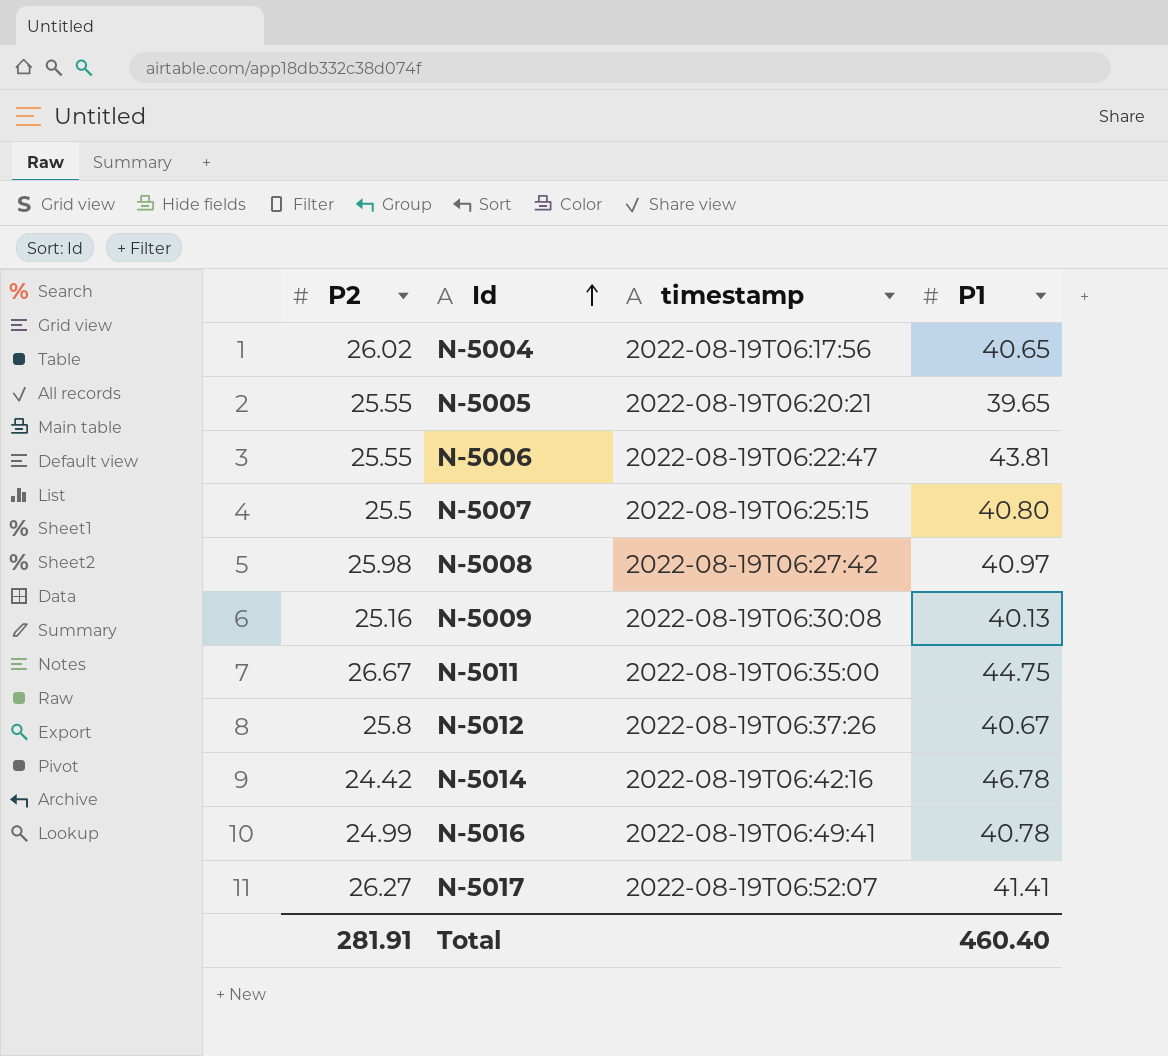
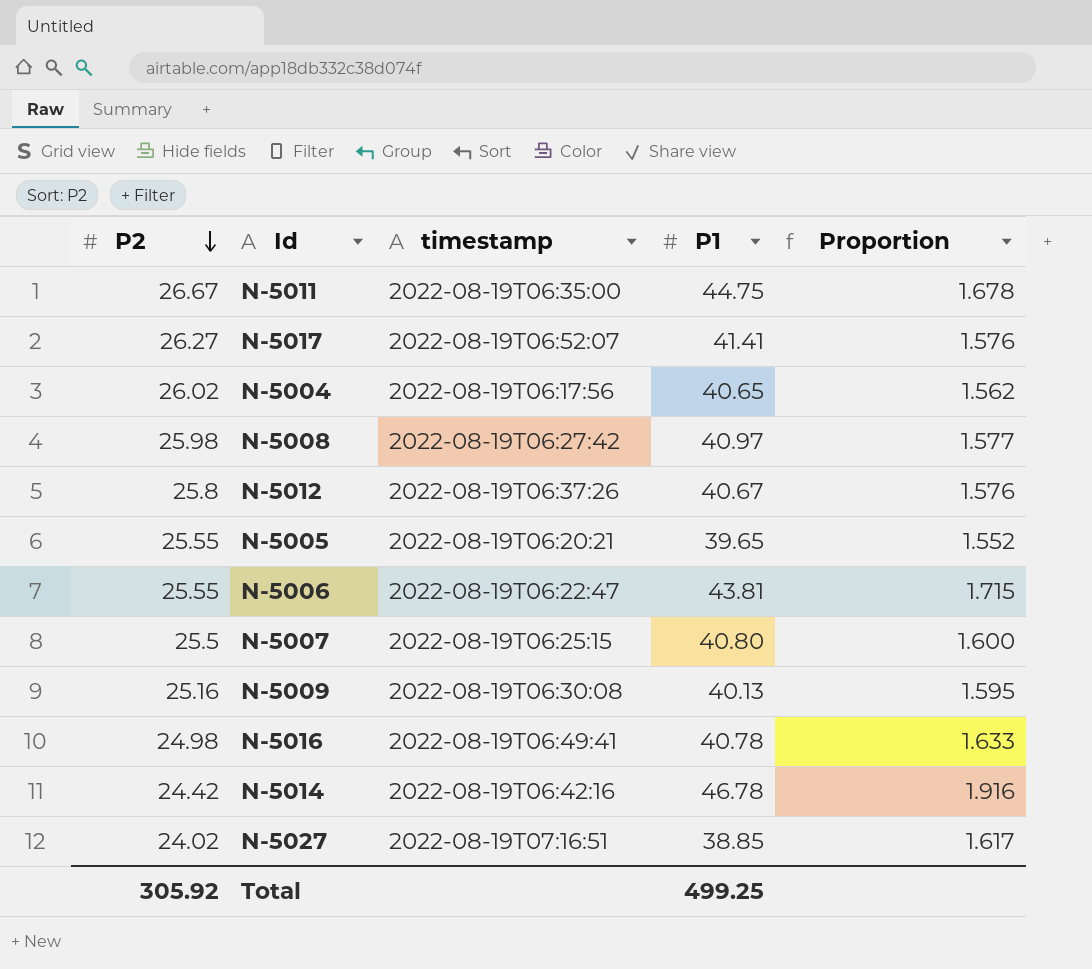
row order: Id ascending -> P2 descending
column Proportion | formula: none -> [P1] / [P2]
N-5016 | P2: 24.99 -> 24.98
row N-5027: none -> 24.02 | 2022-08-19T07:16:51 | 38.85 | 1.617
Total | P2: 281.91 -> 305.92
Total | P1: 460.40 -> 499.25

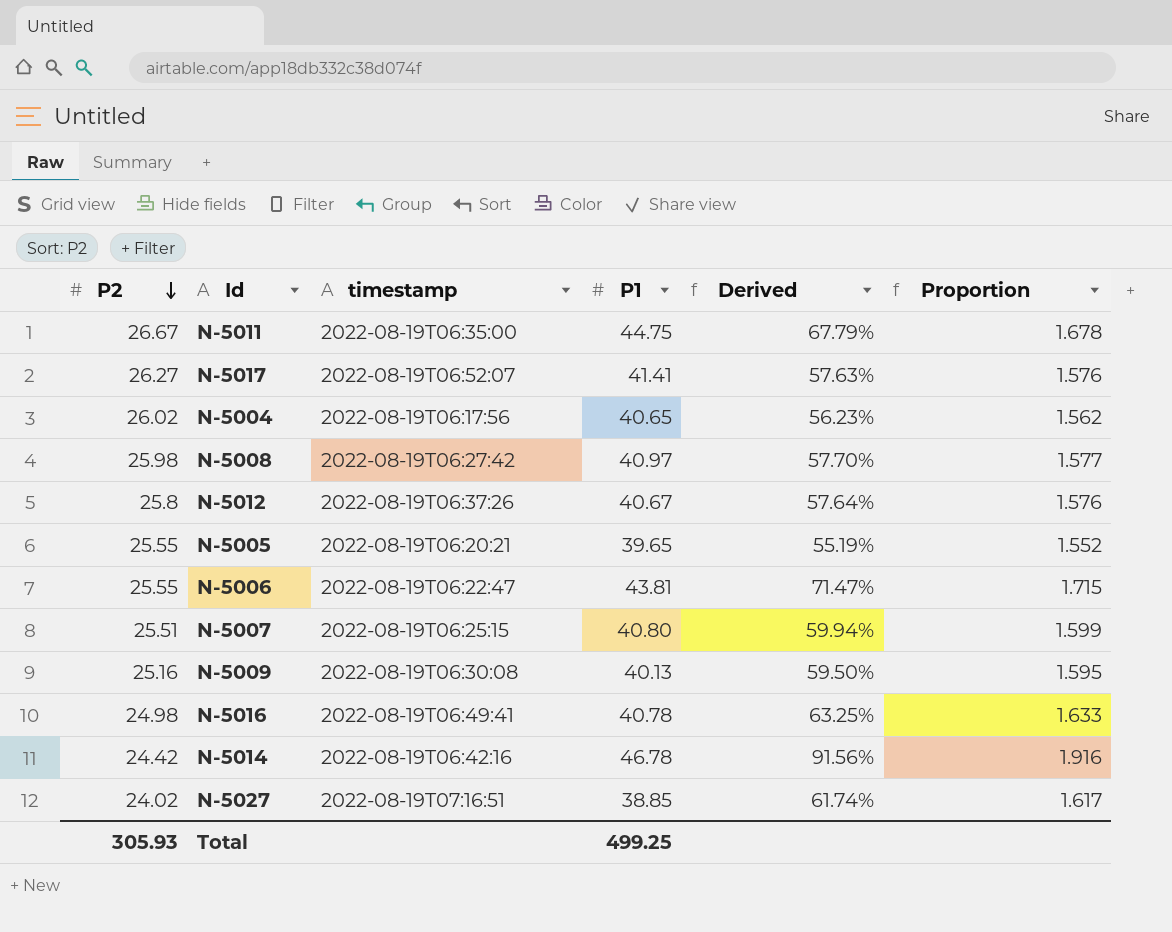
column Derived | formula: none -> ([P1] - [P2]) / [P2]
N-5007 | P2: 25.5 -> 25.51
N-5007 | Proportion: 1.600 -> 1.599
Total | P2: 305.92 -> 305.93

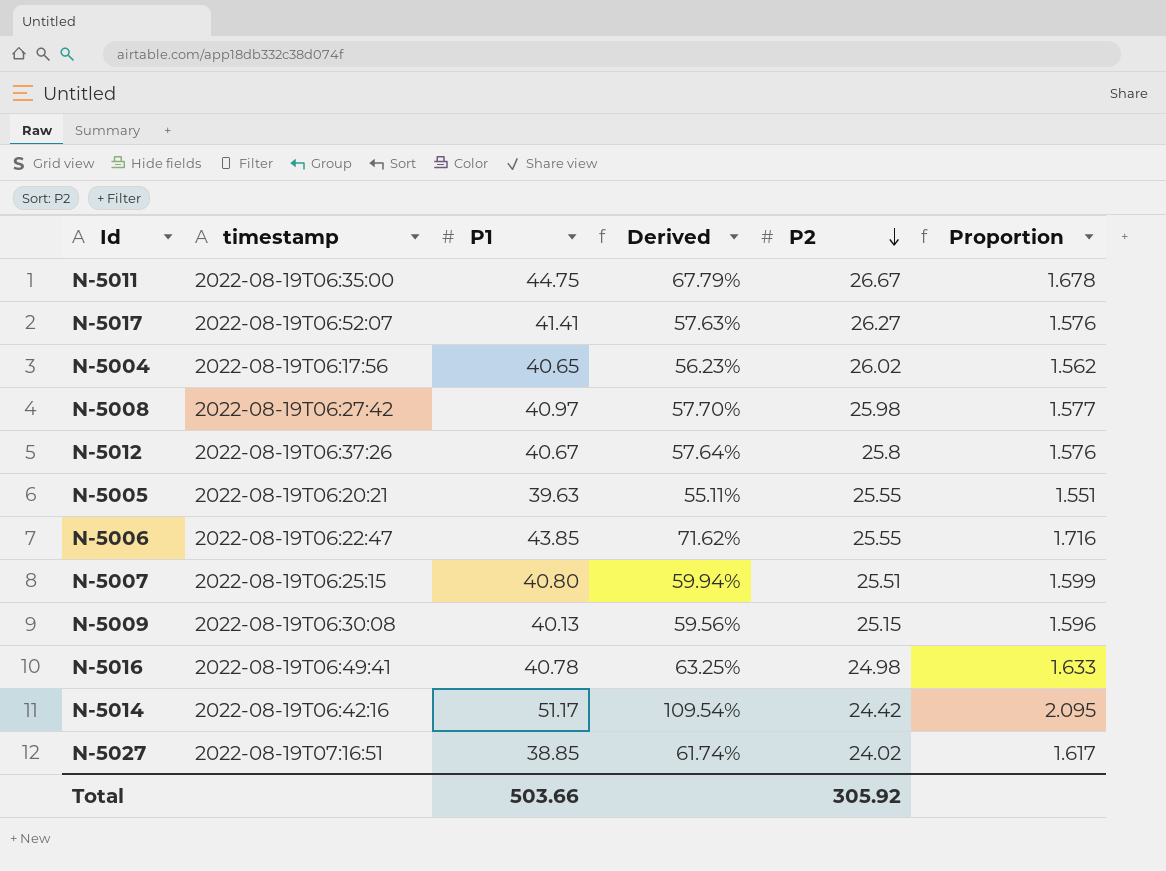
column P2 | position: 1 -> 5
N-5005 | P1: 39.65 -> 39.63
N-5005 | Derived: 55.19% -> 55.11%
N-5005 | Proportion: 1.552 -> 1.551
N-5006 | P1: 43.81 -> 43.85
N-5006 | Derived: 71.47% -> 71.62%
N-5006 | Proportion: 1.715 -> 1.716
N-5009 | Derived: 59.50% -> 59.56%
N-5009 | P2: 25.16 -> 25.15
N-5009 | Proportion: 1.595 -> 1.596
N-5014 | P1: 46.78 -> 51.17
N-5014 | Derived: 91.56% -> 109.54%
N-5014 | Proportion: 1.916 -> 2.095
Total | P1: 499.25 -> 503.66
Total | P2: 305.93 -> 305.92

